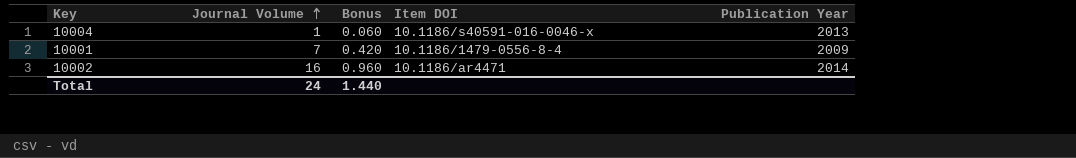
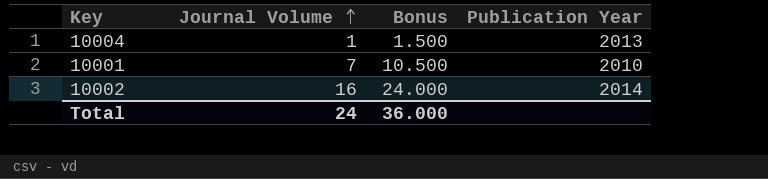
column Item DOI | position: 4 -> none
column Bonus | formula: [Journal Volume] * 0.06 -> [Journal Volume] * 1.5
10001 | Publication Year: 2009 -> 2010
Total | Bonus: 1.440 -> 36.000

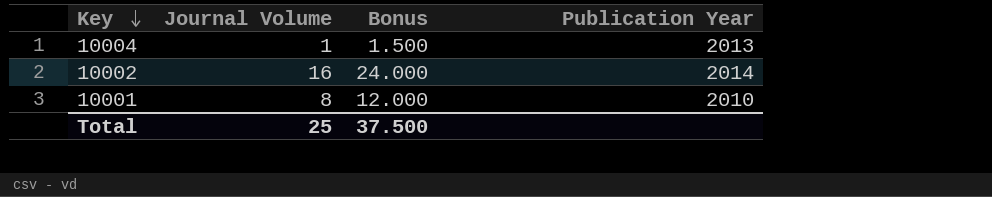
row order: Journal Volume ascending -> Key descending
10001 | Journal Volume: 7 -> 8
10001 | Bonus: 10.500 -> 12.000
Total | Journal Volume: 24 -> 25
Total | Bonus: 36.000 -> 37.500

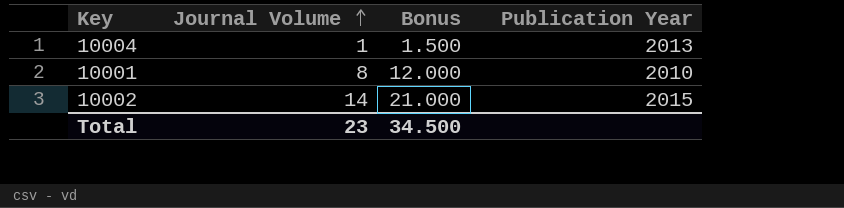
row order: Key descending -> Journal Volume ascending
10002 | Journal Volume: 16 -> 14
10002 | Bonus: 24.000 -> 21.000
10002 | Publication Year: 2014 -> 2015
Total | Journal Volume: 25 -> 23
Total | Bonus: 37.500 -> 34.500

